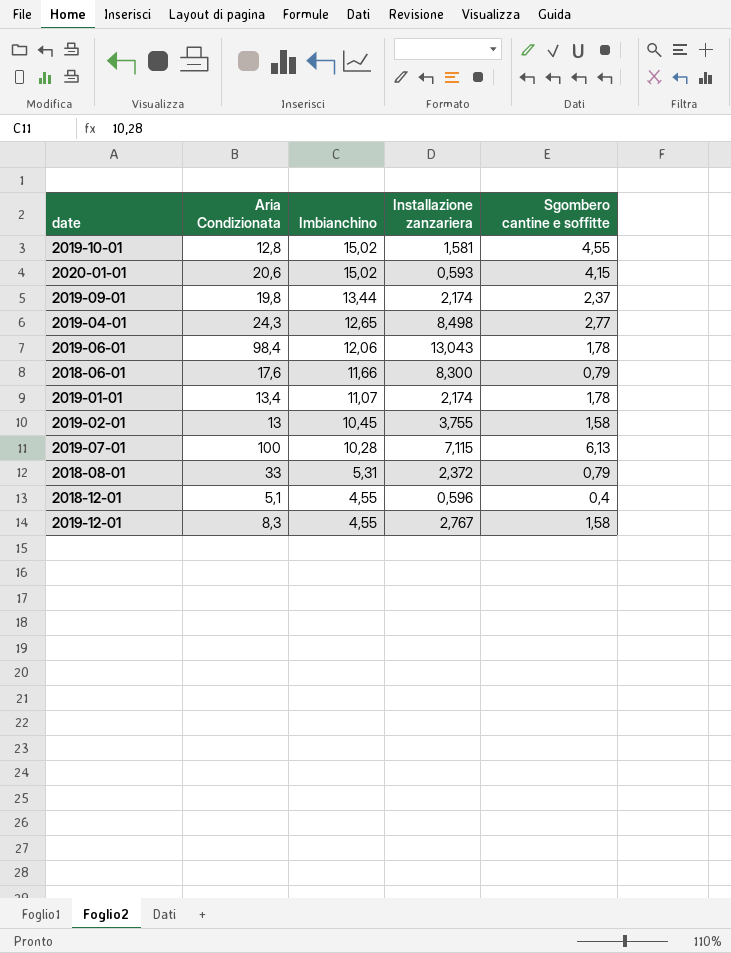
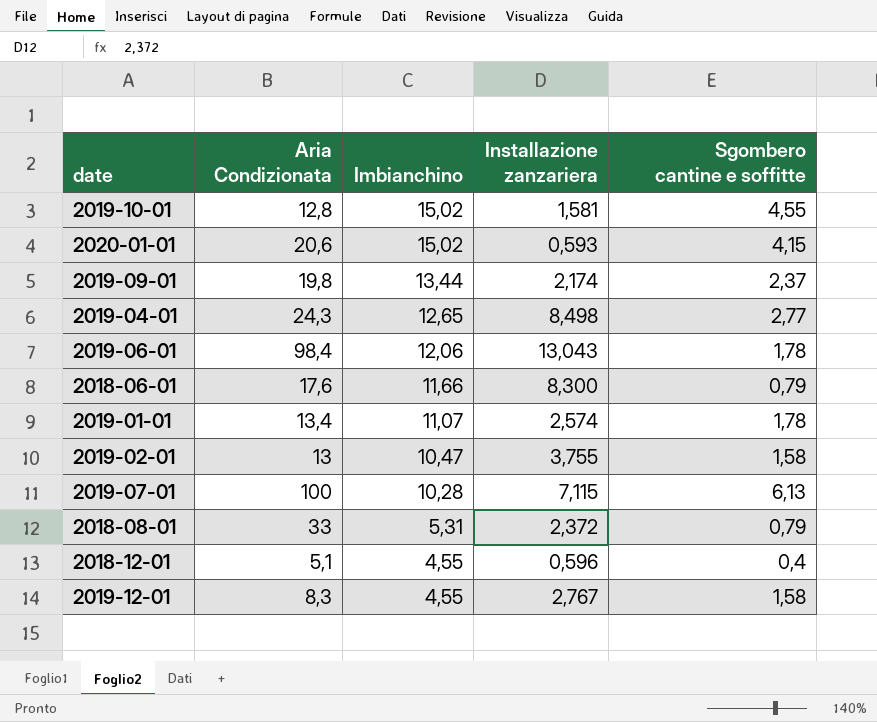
2019-01-01 | Installazione zanzariera: 2,174 -> 2,574
2019-02-01 | Imbianchino: 10,45 -> 10,47

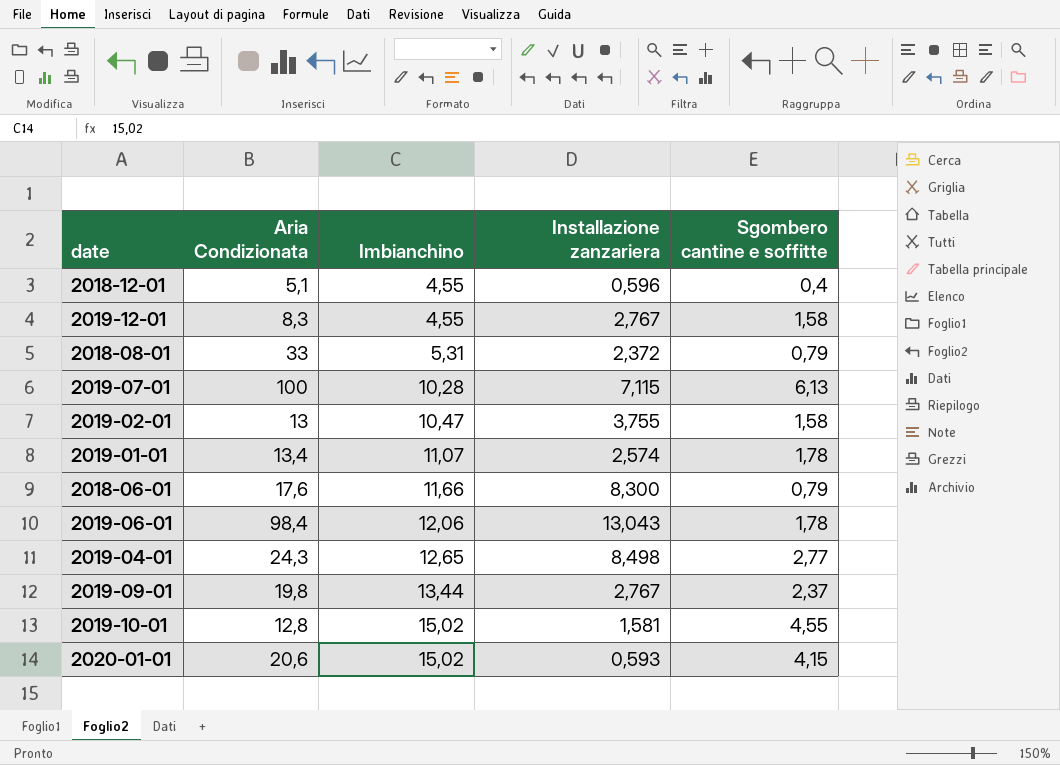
row order: Imbianchino descending -> Imbianchino ascending
2019-09-01 | Installazione zanzariera: 2,174 -> 2,767

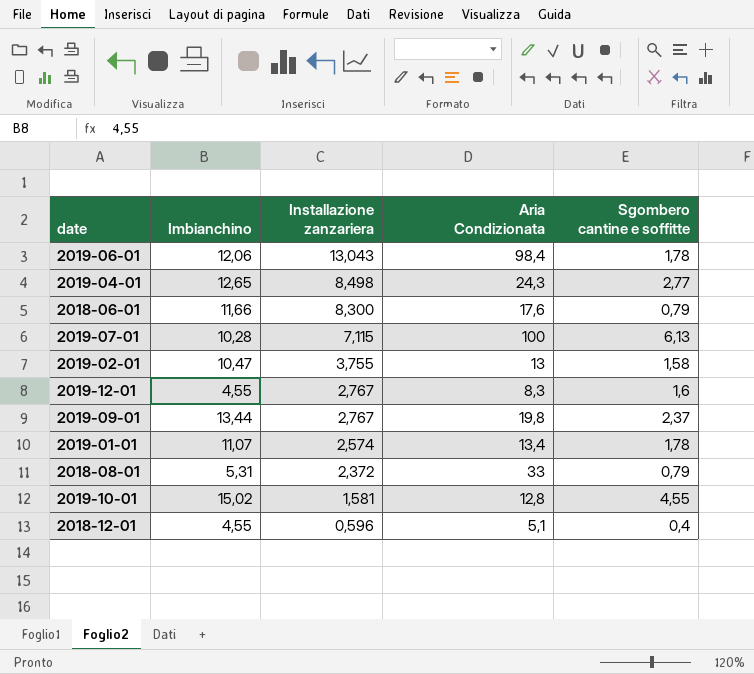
row order: Imbianchino ascending -> Installazione zanzariera descending
column Aria Condizionata | position: 2 -> 4
row 2020-01-01: 20,6 | 15,02 | 0,593 | 4,15 -> none
2019-12-01 | Sgombero cantine e soffitte: 1,58 -> 1,6

